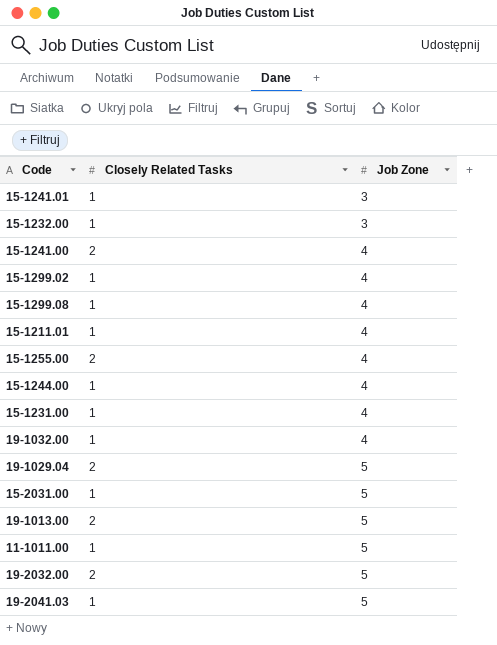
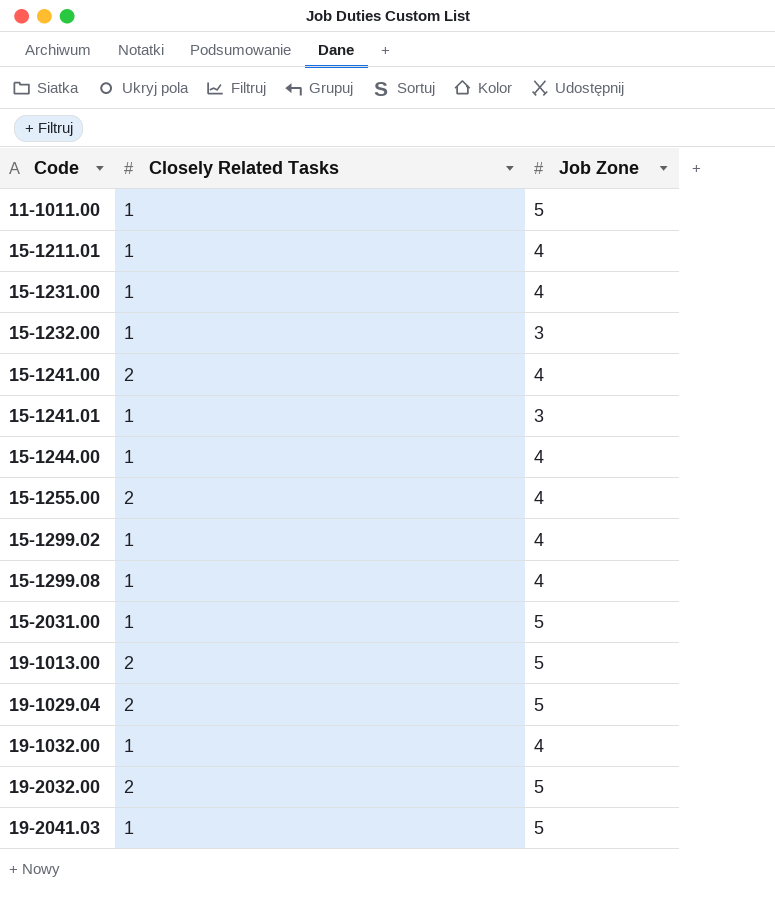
row order: Job Zone ascending -> Code ascending

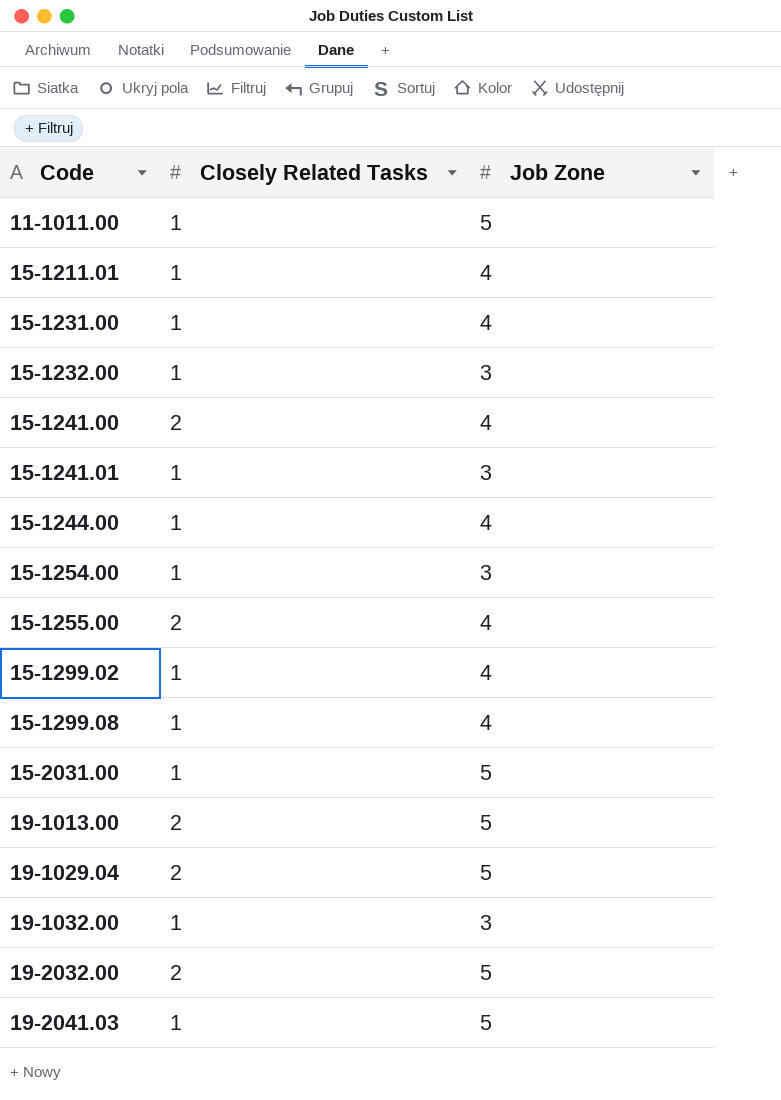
row 15-1254.00: none -> 1 | 3
19-1032.00 | Job Zone: 4 -> 3

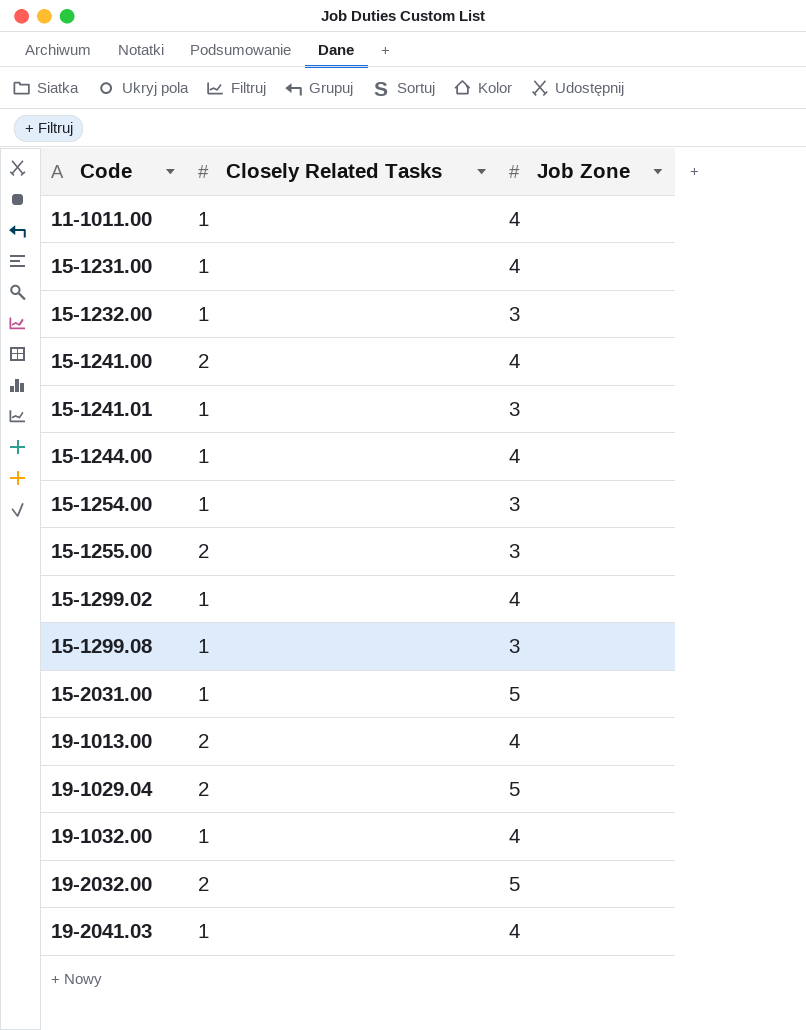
row 15-1211.01: 1 | 4 -> none
11-1011.00 | Job Zone: 5 -> 4
15-1255.00 | Job Zone: 4 -> 3
15-1299.08 | Job Zone: 4 -> 3
19-1013.00 | Job Zone: 5 -> 4
19-1032.00 | Job Zone: 3 -> 4
19-2041.03 | Job Zone: 5 -> 4

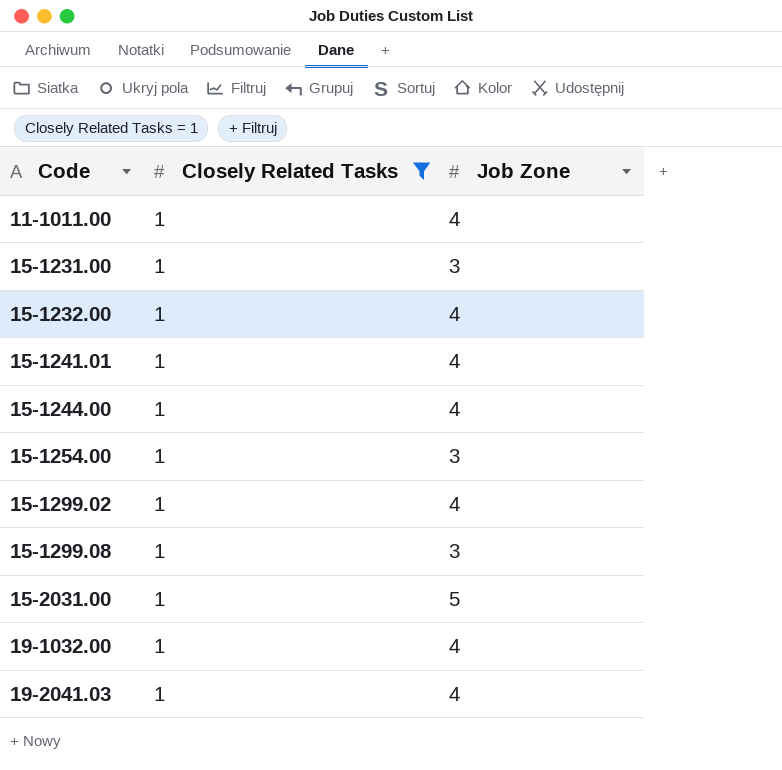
filter: none -> Closely Related Tasks = 1
15-1231.00 | Job Zone: 4 -> 3
15-1232.00 | Job Zone: 3 -> 4
15-1241.01 | Job Zone: 3 -> 4

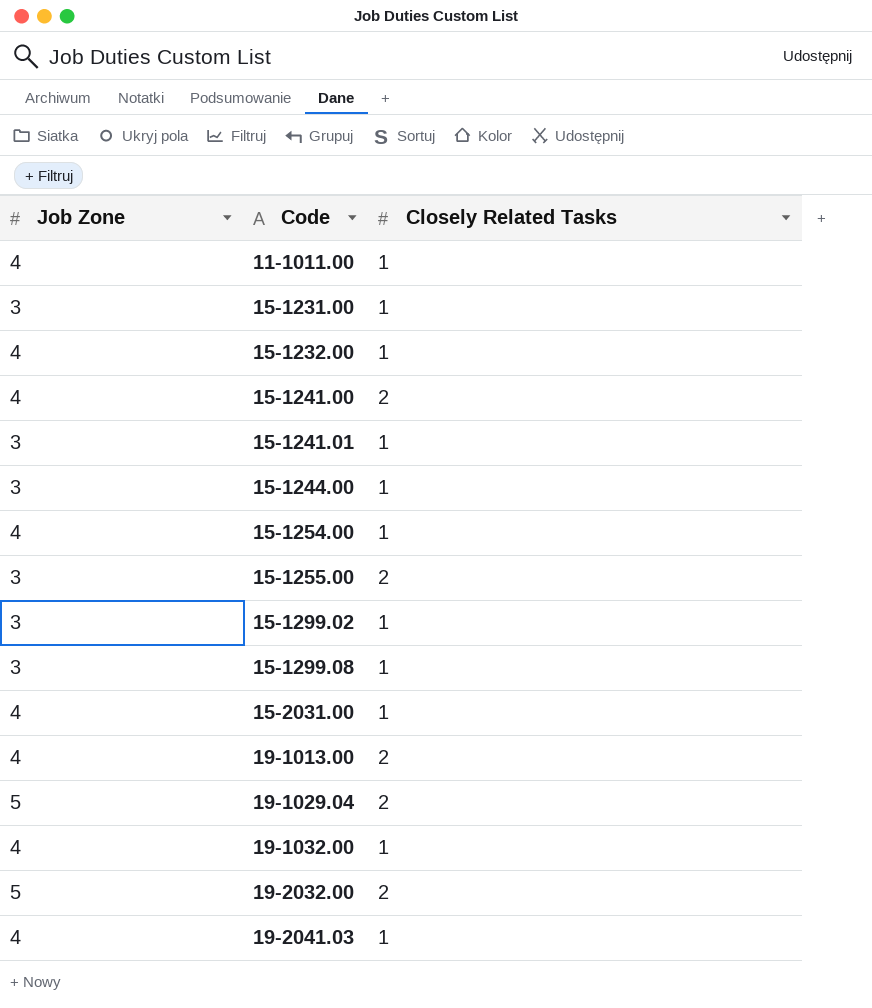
filter: Closely Related Tasks = 1 -> none
column Job Zone | position: 3 -> 1
15-1241.01 | Job Zone: 4 -> 3
15-1244.00 | Job Zone: 4 -> 3
15-1254.00 | Job Zone: 3 -> 4
15-1299.02 | Job Zone: 4 -> 3
15-2031.00 | Job Zone: 5 -> 4

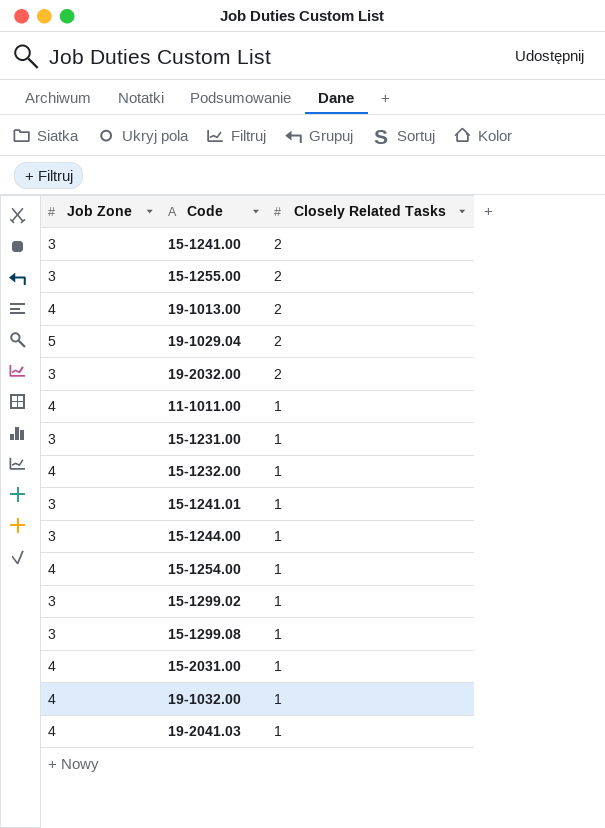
row order: Code ascending -> Closely Related Tasks descending
15-1241.00 | Job Zone: 4 -> 3
19-2032.00 | Job Zone: 5 -> 3

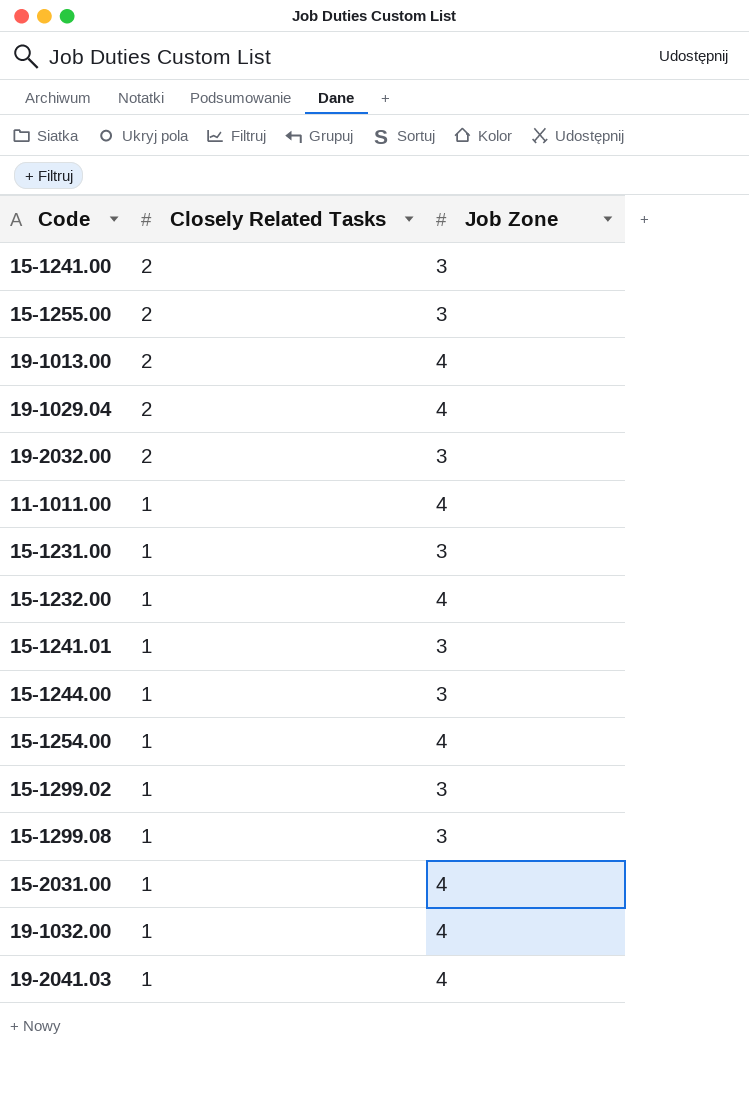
column Job Zone | position: 1 -> 3
19-1029.04 | Job Zone: 5 -> 4

